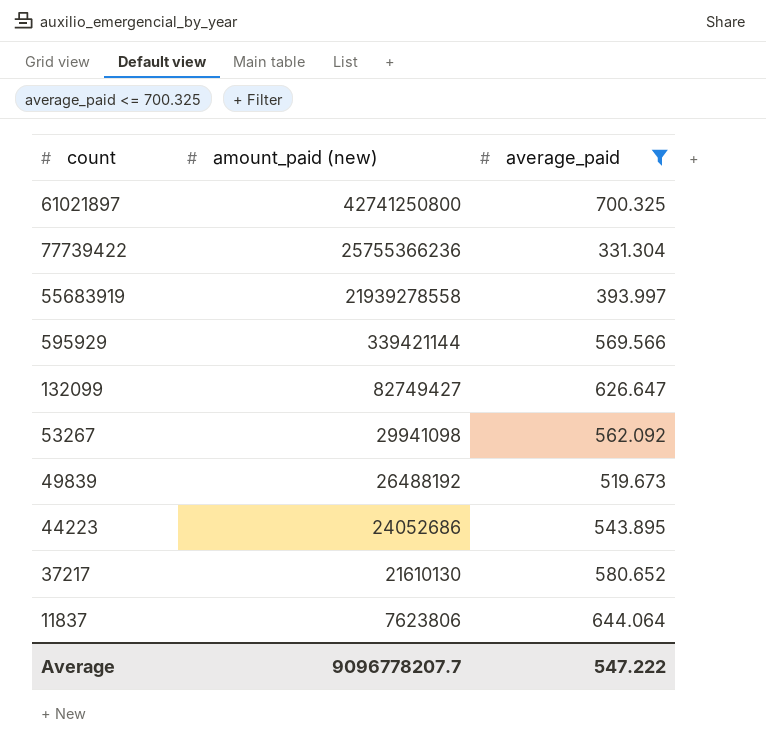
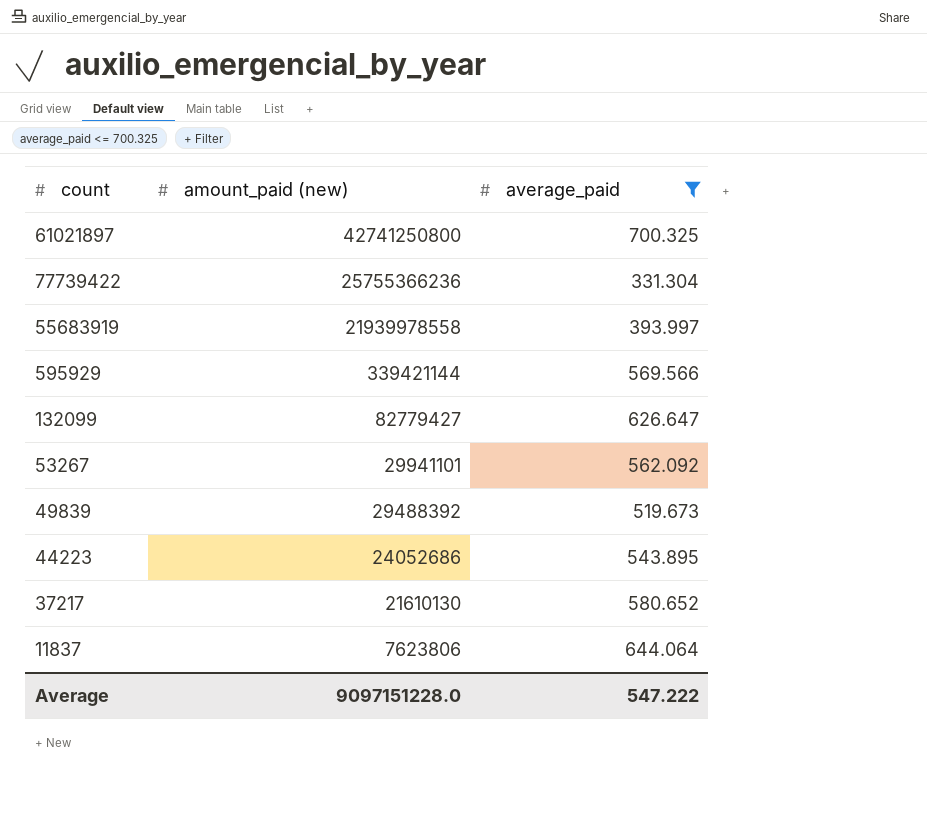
55683919 | amount_paid (new): 21939278558 -> 21939978558
132099 | amount_paid (new): 82749427 -> 82779427
53267 | amount_paid (new): 29941098 -> 29941101
49839 | amount_paid (new): 26488192 -> 29488392
Average | amount_paid (new): 9096778207.7 -> 9097151228.0

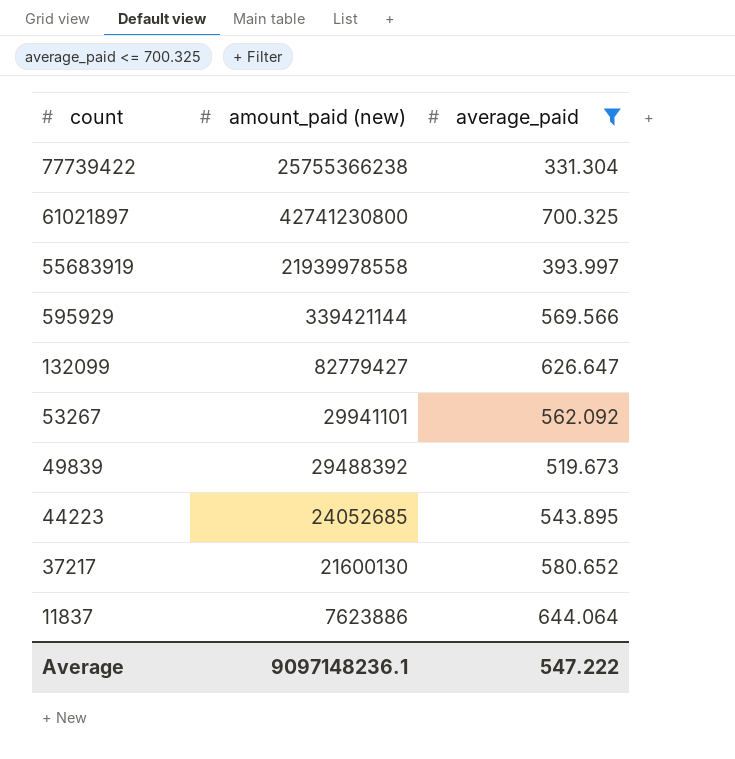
row order: amount_paid (new) descending -> count descending
77739422 | amount_paid (new): 25755366236 -> 25755366238
61021897 | amount_paid (new): 42741250800 -> 42741230800
44223 | amount_paid (new): 24052686 -> 24052685
37217 | amount_paid (new): 21610130 -> 21600130
11837 | amount_paid (new): 7623806 -> 7623886
Average | amount_paid (new): 9097151228.0 -> 9097148236.1

